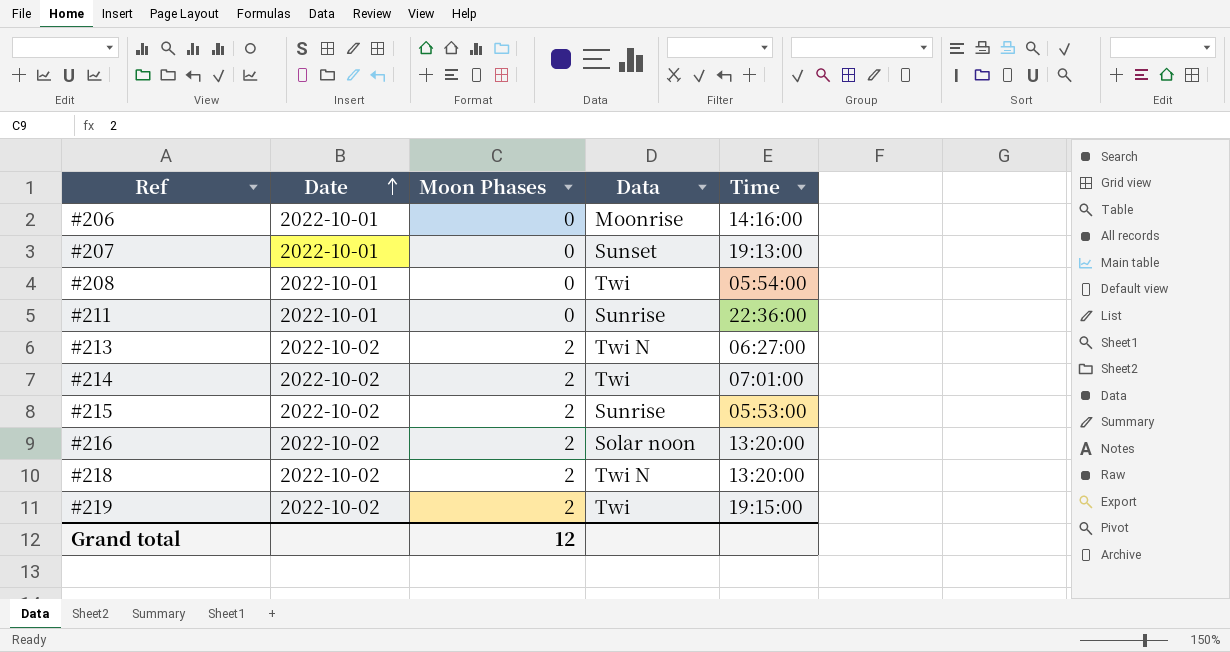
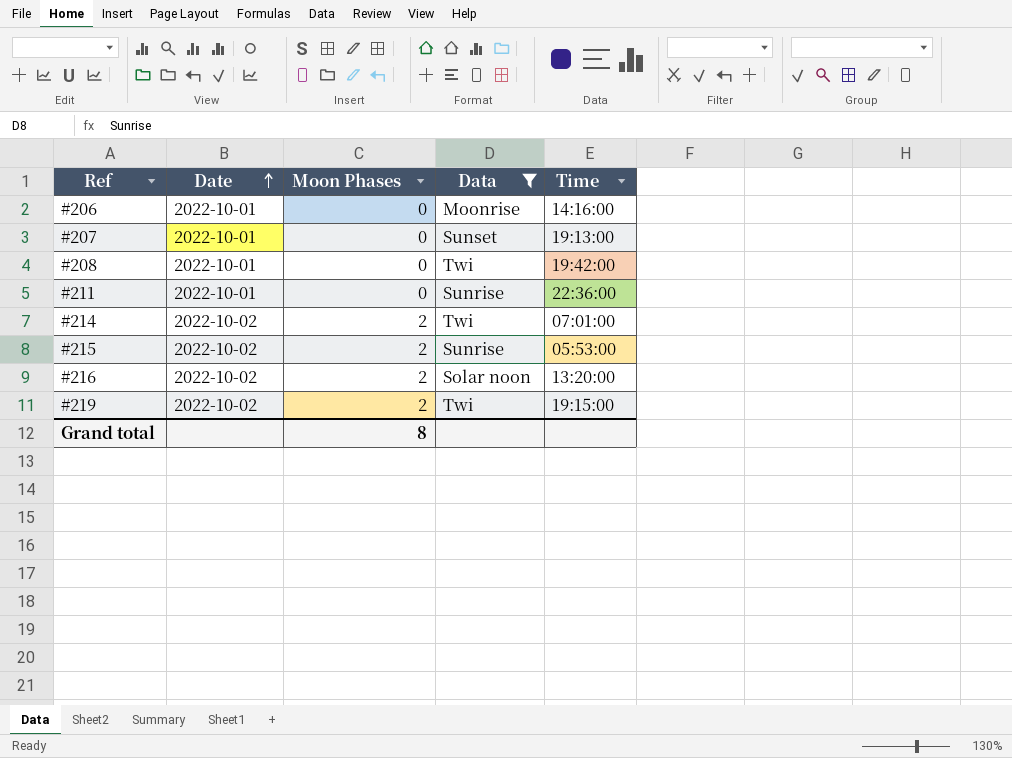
filter: none -> Data != Twi N
#208 | Time: 05:54:00 -> 19:42:00
Grand total | Moon Phases: 12 -> 8

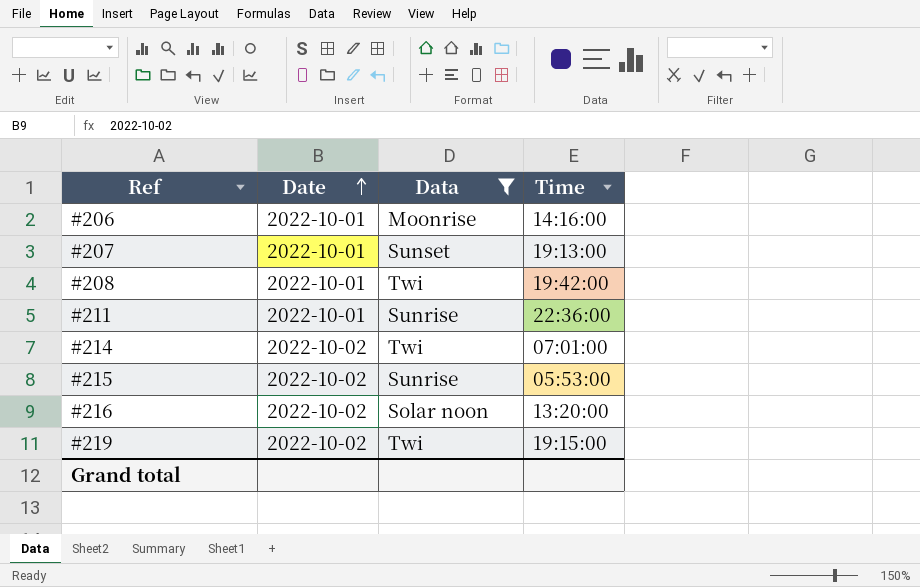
column Moon Phases | position: 3 -> none

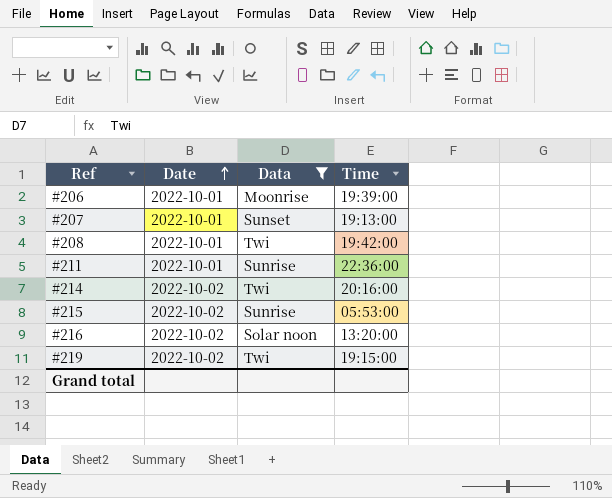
#206 | Time: 14:16:00 -> 19:39:00
#214 | Time: 07:01:00 -> 20:16:00

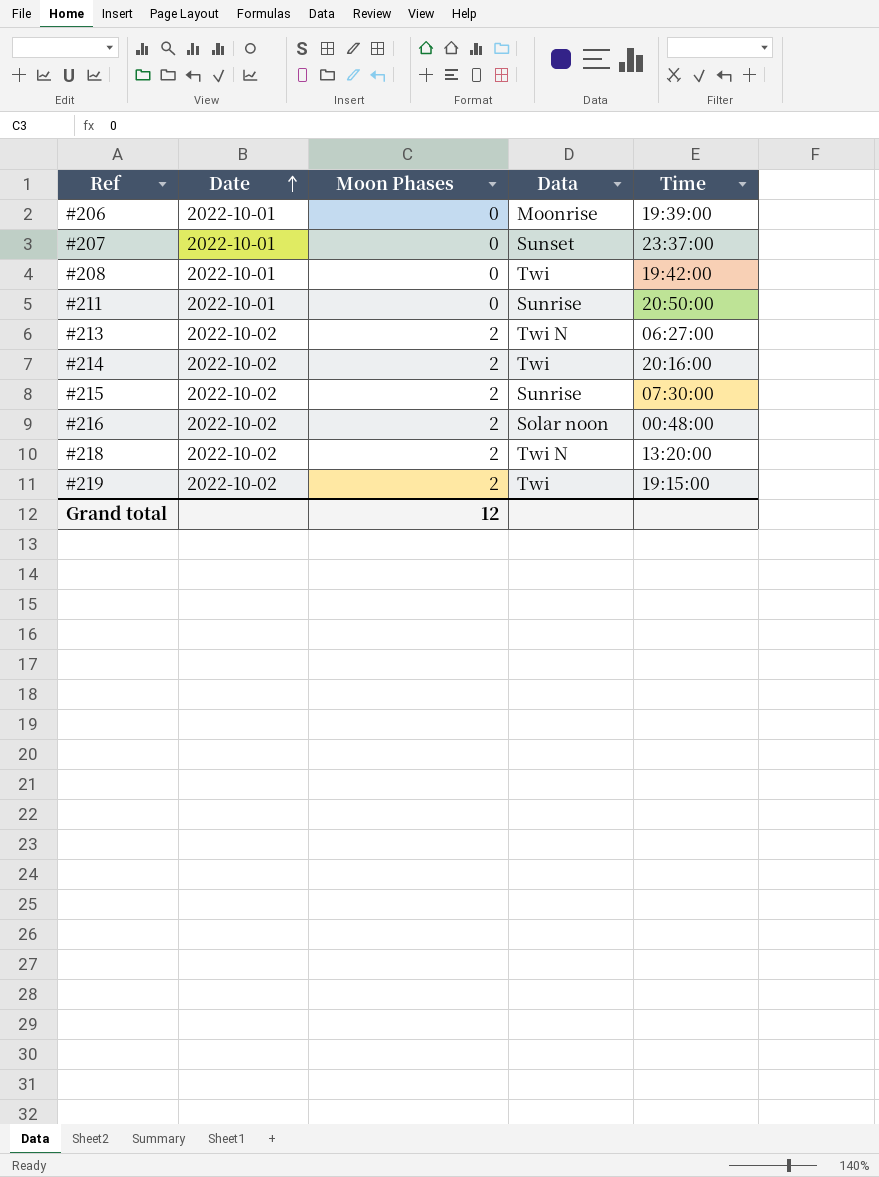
filter: Data != Twi N -> none
column Moon Phases | position: none -> 3
#207 | Time: 19:13:00 -> 23:37:00
#211 | Time: 22:36:00 -> 20:50:00
#215 | Time: 05:53:00 -> 07:30:00
#216 | Time: 13:20:00 -> 00:48:00

